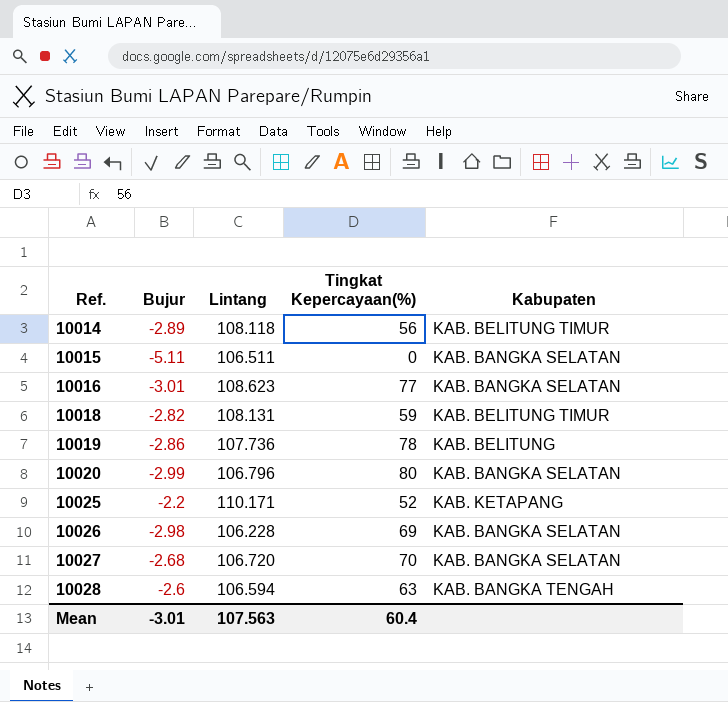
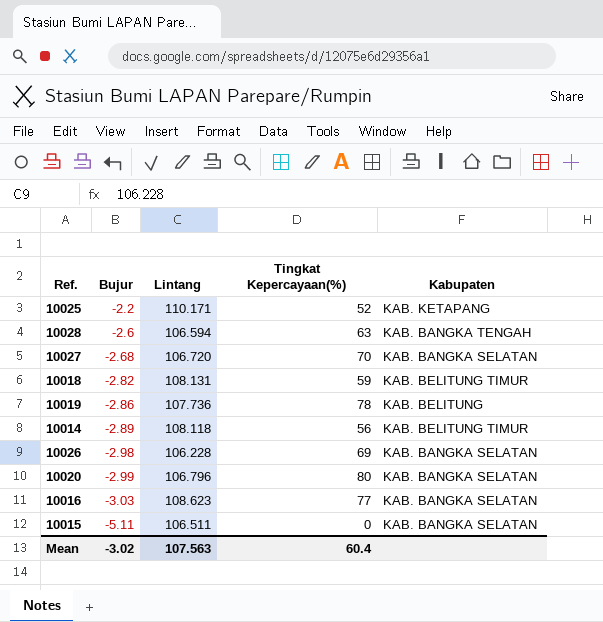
row order: Ref. ascending -> Bujur descending
10016 | Bujur: -3.01 -> -3.03
Mean | Bujur: -3.01 -> -3.02

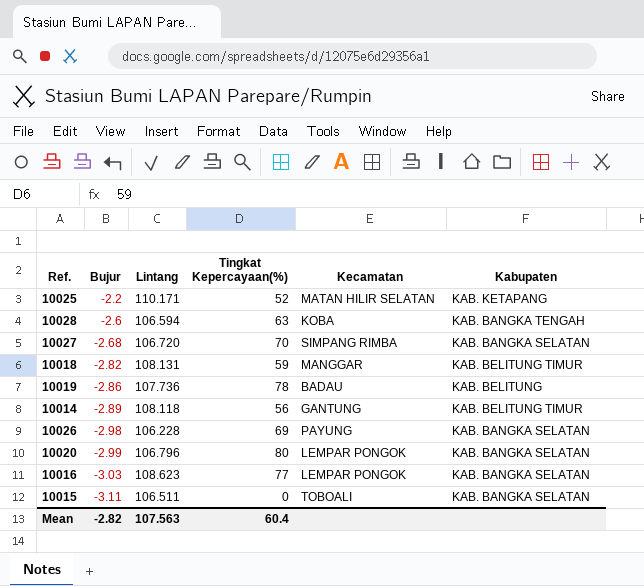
column Kecamatan | position: none -> 5
10015 | Bujur: -5.11 -> -3.11
Mean | Bujur: -3.02 -> -2.82

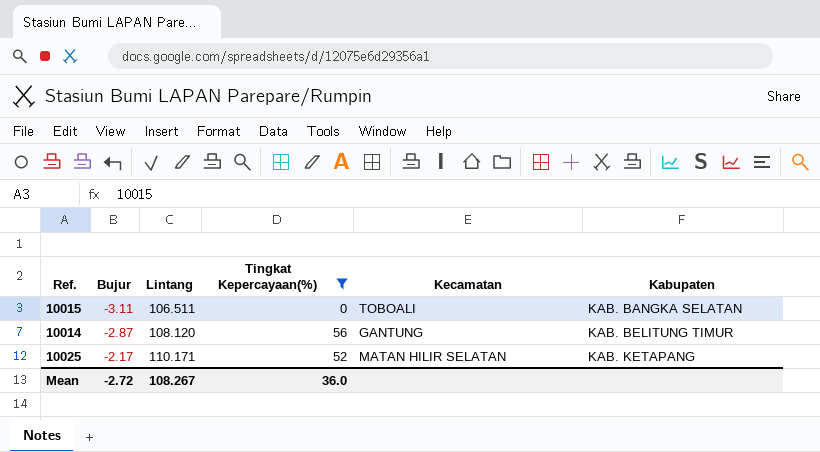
filter: none -> Tingkat Kepercayaan(%) <= 56
row order: Bujur descending -> Bujur ascending
10014 | Bujur: -2.89 -> -2.87
10014 | Lintang: 108.118 -> 108.120
10025 | Bujur: -2.2 -> -2.17
Mean | Bujur: -2.82 -> -2.72
Mean | Lintang: 107.563 -> 108.267
Mean | Tingkat Kepercayaan(%): 60.4 -> 36.0

